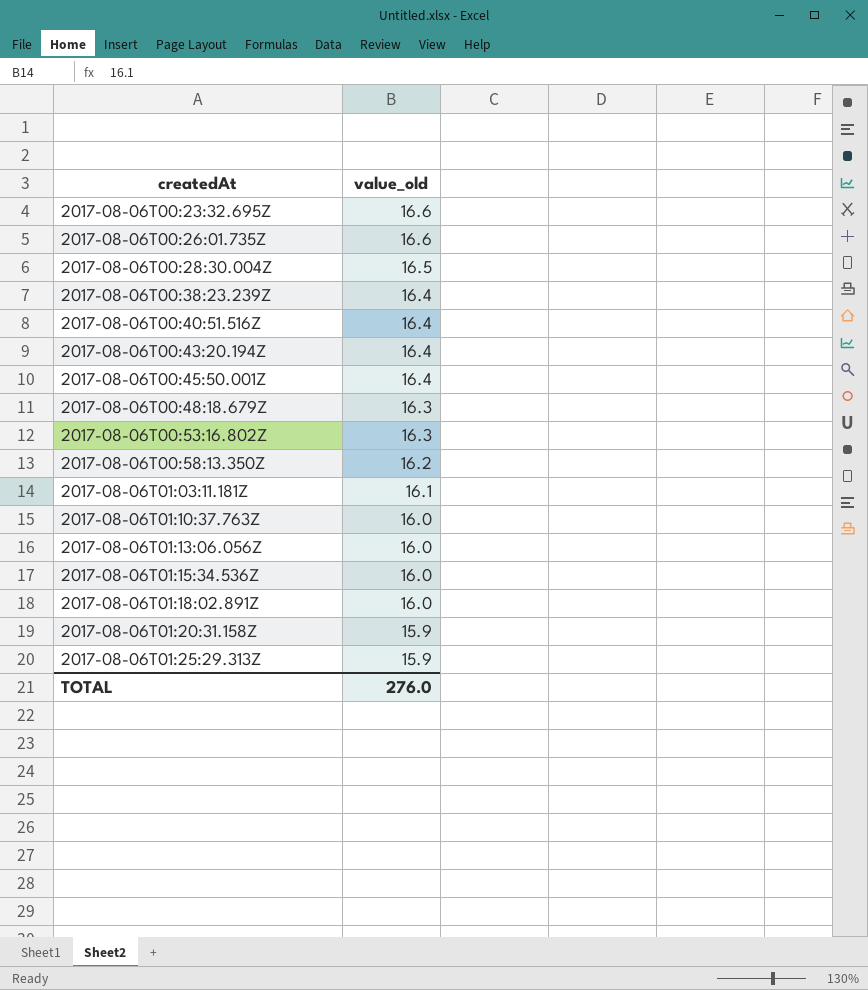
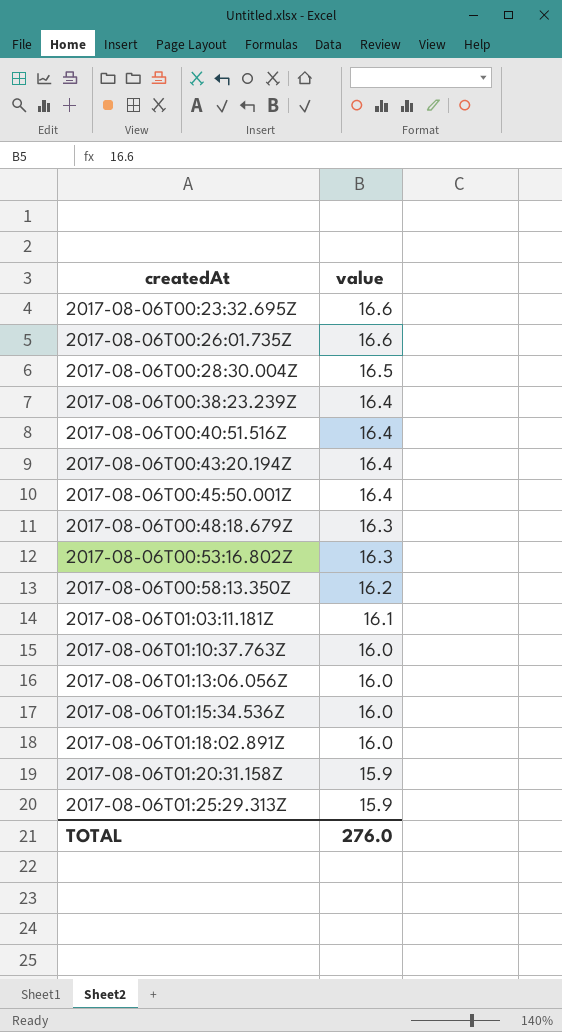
column name: value_old -> value

